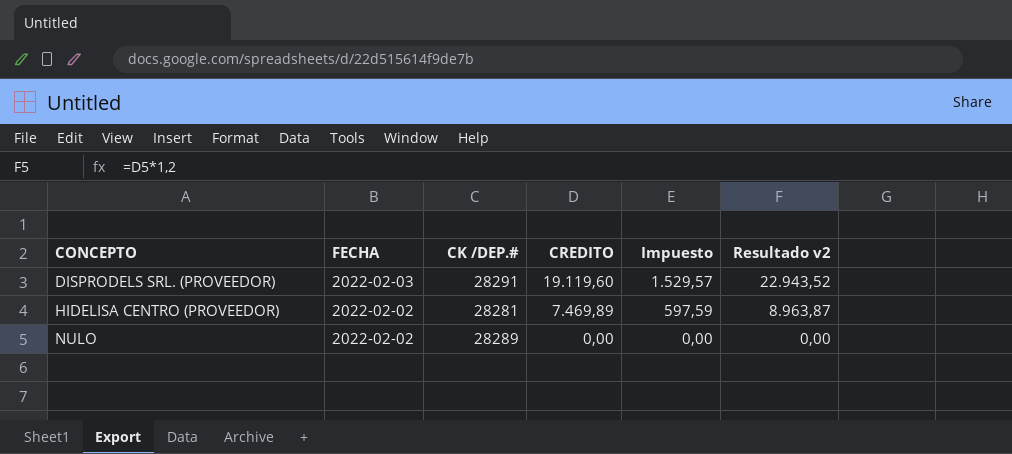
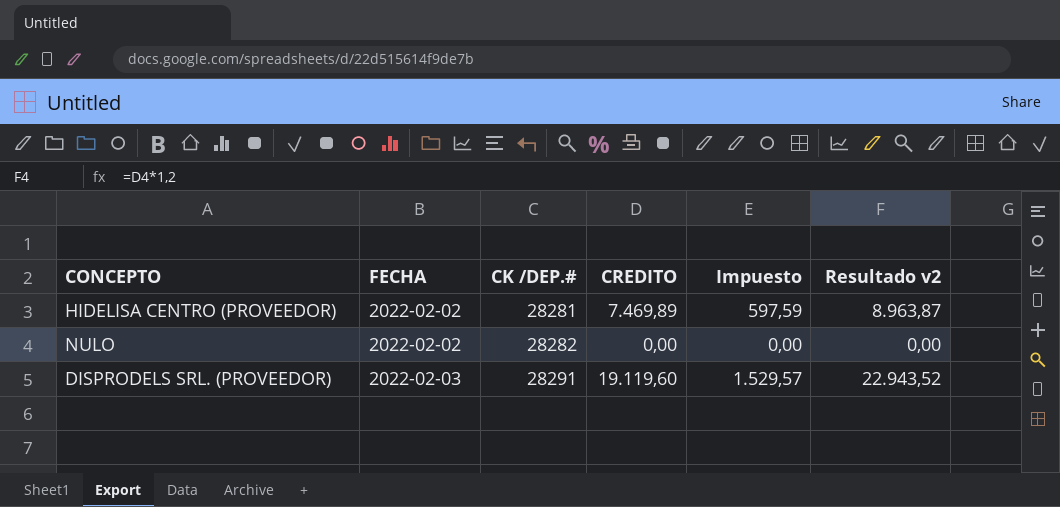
row order: CONCEPTO ascending -> FECHA ascending
NULO | CK /DEP.#: 28289 -> 28282

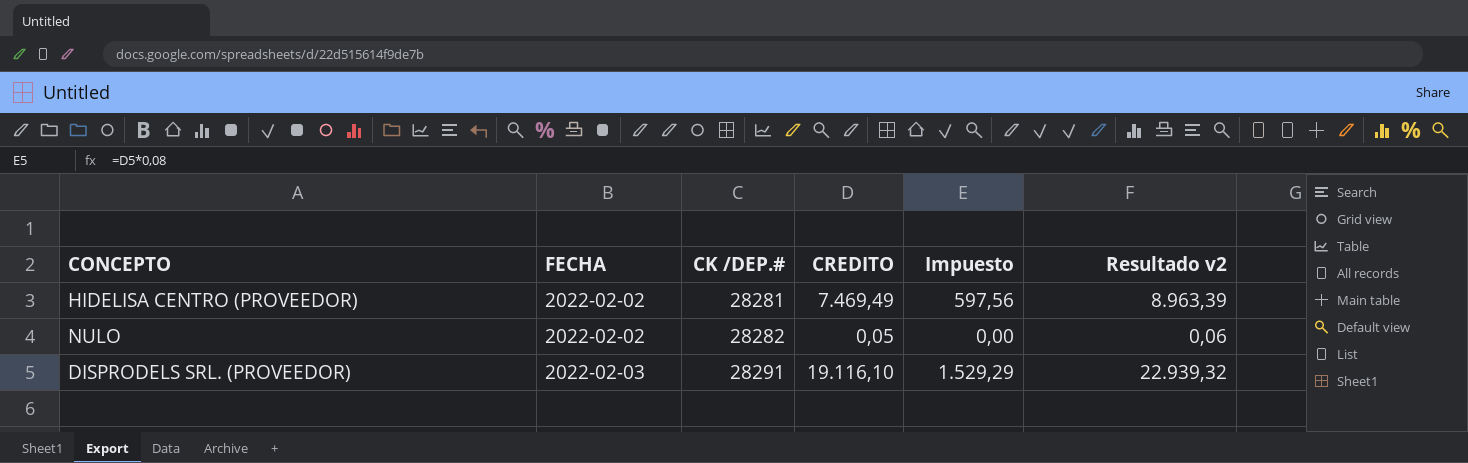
HIDELISA CENTRO (PROVEEDOR) | CREDITO: 7.469,89 -> 7.469,49
HIDELISA CENTRO (PROVEEDOR) | Impuesto: 597,59 -> 597,56
HIDELISA CENTRO (PROVEEDOR) | Resultado v2: 8.963,87 -> 8.963,39
NULO | CREDITO: 0,00 -> 0,05
NULO | Resultado v2: 0,00 -> 0,06
DISPRODELS SRL. (PROVEEDOR) | CREDITO: 19.119,60 -> 19.116,10
DISPRODELS SRL. (PROVEEDOR) | Impuesto: 1.529,57 -> 1.529,29
DISPRODELS SRL. (PROVEEDOR) | Resultado v2: 22.943,52 -> 22.939,32

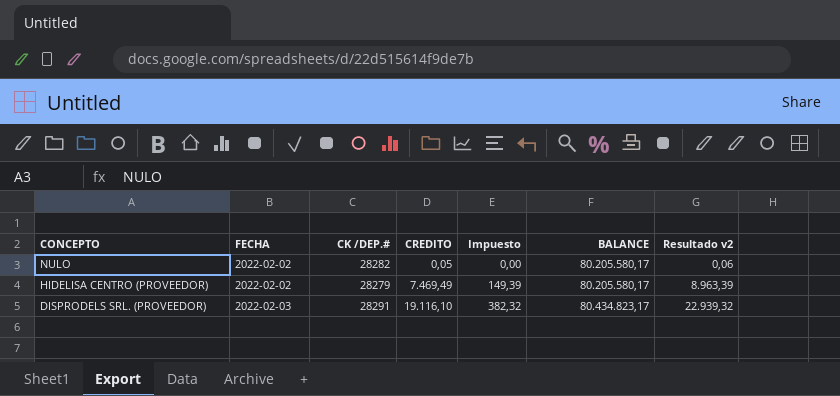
row order: FECHA ascending -> CONCEPTO descending
column Impuesto | formula: [CREDITO] * 0,08 -> [CREDITO] * 0,02
column BALANCE | position: none -> 6
HIDELISA CENTRO (PROVEEDOR) | CK /DEP.#: 28281 -> 28279

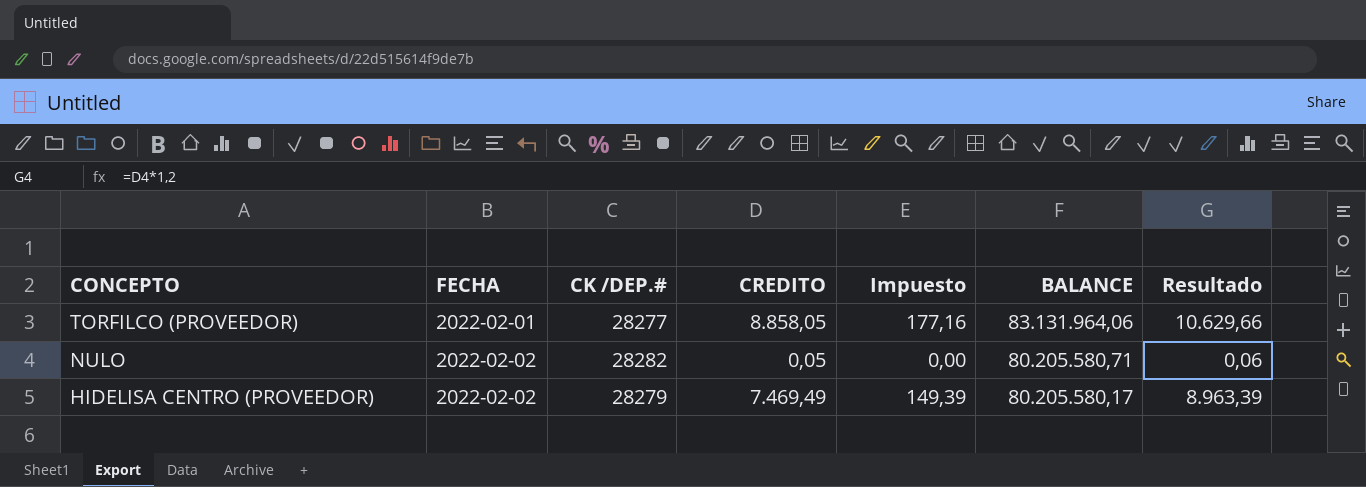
column name: Resultado v2 -> Resultado
row DISPRODELS SRL. (PROVEEDOR): 2022-02-03 | 28291 | 19.116,10 | 382,32 | 80.434.823,17 | 22.939,32 -> none
row TORFILCO (PROVEEDOR): none -> 2022-02-01 | 28277 | 8.858,05 | 177,16 | 83.131.964,06 | 10.629,66
NULO | BALANCE: 80.205.580,17 -> 80.205.580,71

